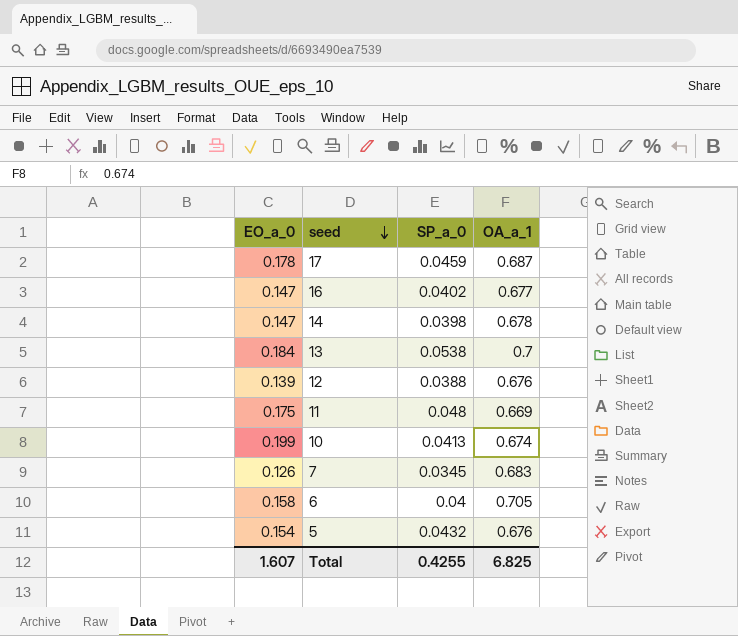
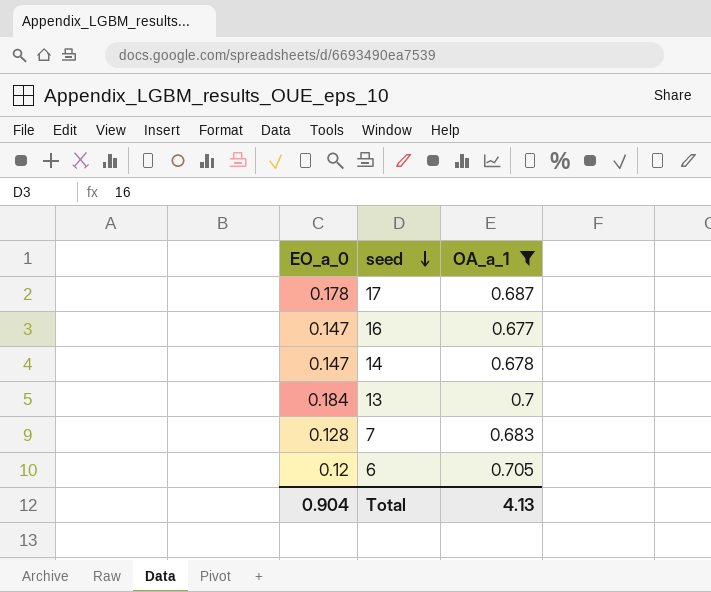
filter: none -> OA_a_1 >= 0.677
column SP_a_0 | position: 3 -> none
7 | EO_a_0: 0.126 -> 0.128
6 | EO_a_0: 0.158 -> 0.12
Total | EO_a_0: 1.607 -> 0.904
Total | OA_a_1: 6.825 -> 4.13

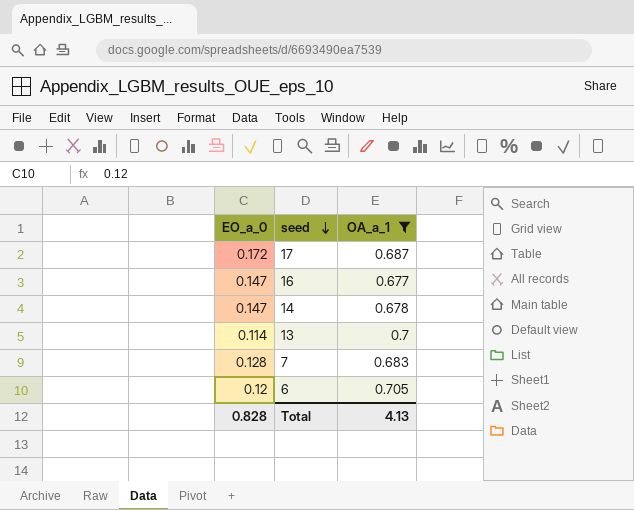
17 | EO_a_0: 0.178 -> 0.172
13 | EO_a_0: 0.184 -> 0.114
Total | EO_a_0: 0.904 -> 0.828

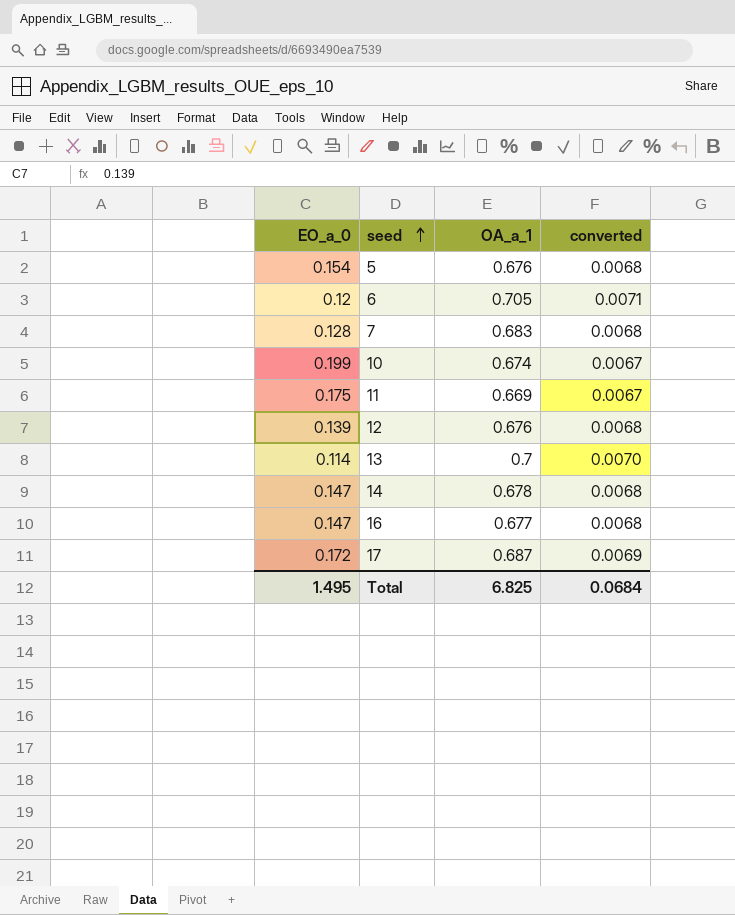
filter: OA_a_1 >= 0.677 -> none
row order: seed descending -> seed ascending
column converted | formula: none -> [OA_a_1] * 0.01
Total | EO_a_0: 0.828 -> 1.495
Total | OA_a_1: 4.13 -> 6.825

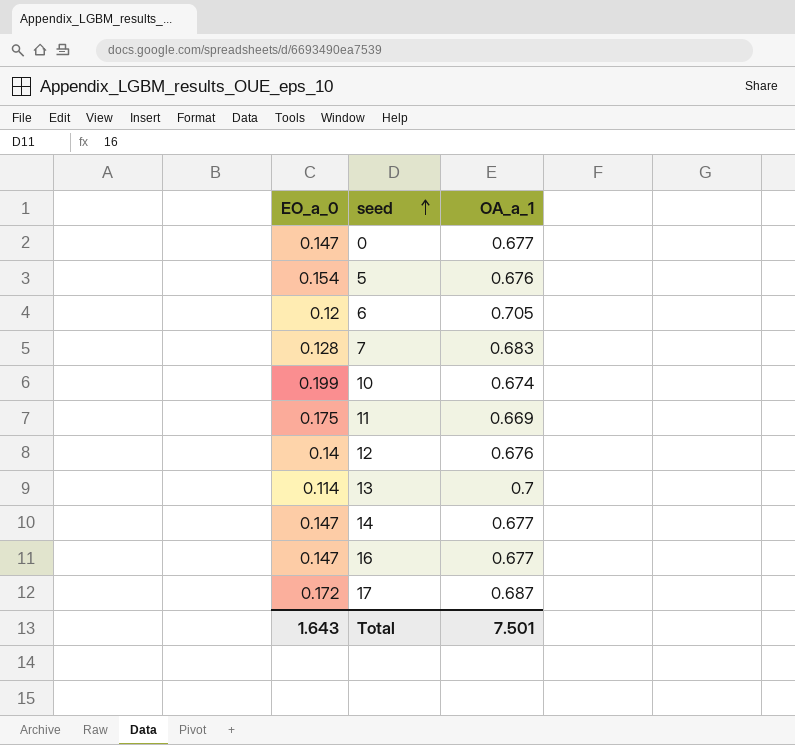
column converted | formula: [OA_a_1] * 0.01 -> none
row 0: none -> 0.147 | 0.677
12 | EO_a_0: 0.139 -> 0.14
14 | OA_a_1: 0.678 -> 0.677
Total | EO_a_0: 1.495 -> 1.643
Total | OA_a_1: 6.825 -> 7.501

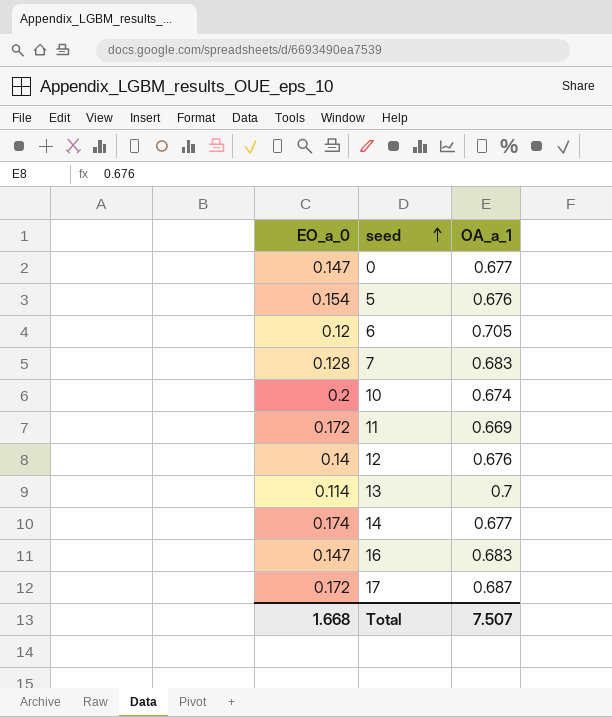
10 | EO_a_0: 0.199 -> 0.2
11 | EO_a_0: 0.175 -> 0.172
14 | EO_a_0: 0.147 -> 0.174
16 | OA_a_1: 0.677 -> 0.683
Total | EO_a_0: 1.643 -> 1.668
Total | OA_a_1: 7.501 -> 7.507

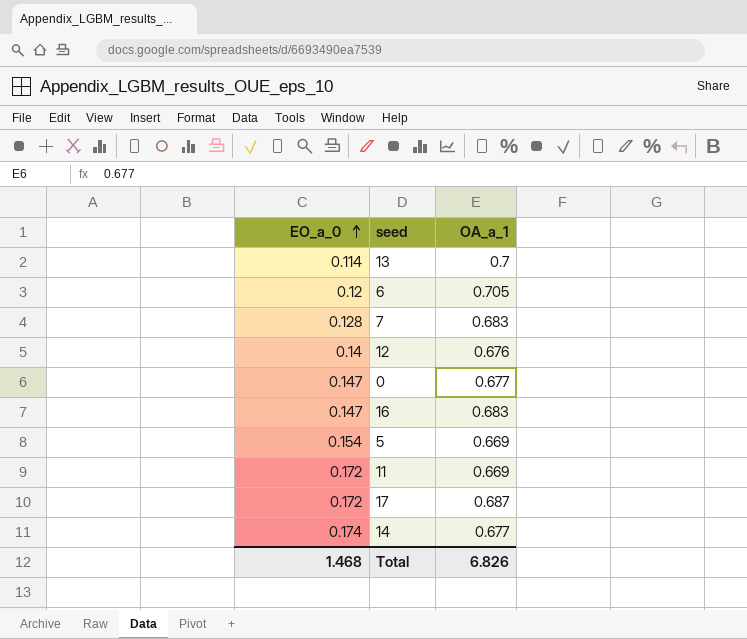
row order: seed ascending -> EO_a_0 ascending
row 10: 0.2 | 0.674 -> none
5 | OA_a_1: 0.676 -> 0.669
Total | EO_a_0: 1.668 -> 1.468
Total | OA_a_1: 7.507 -> 6.826

